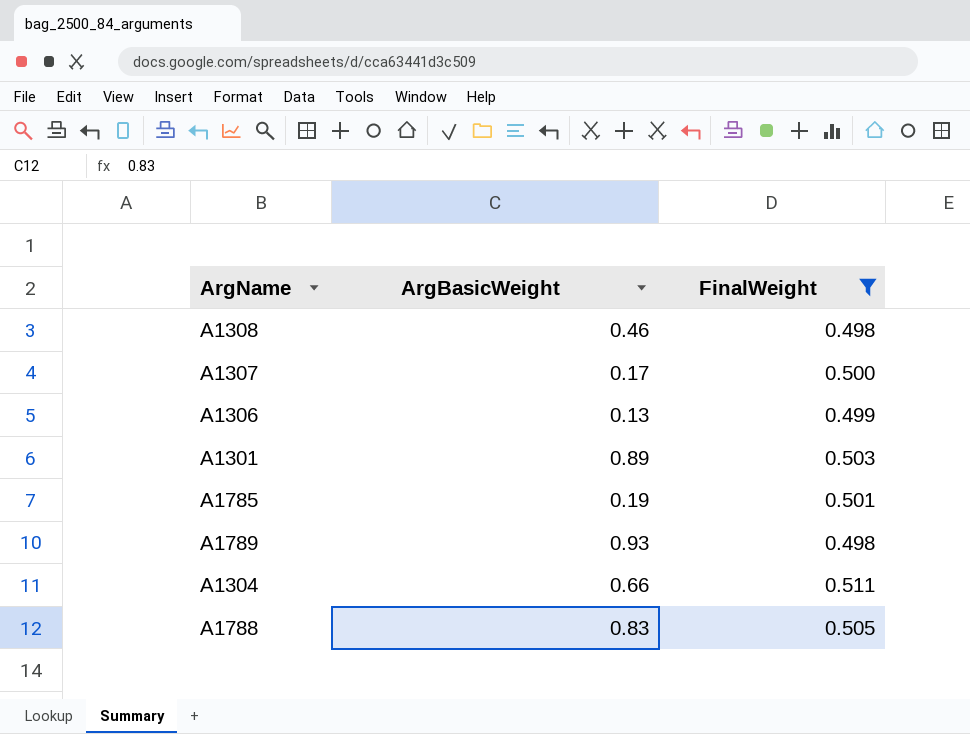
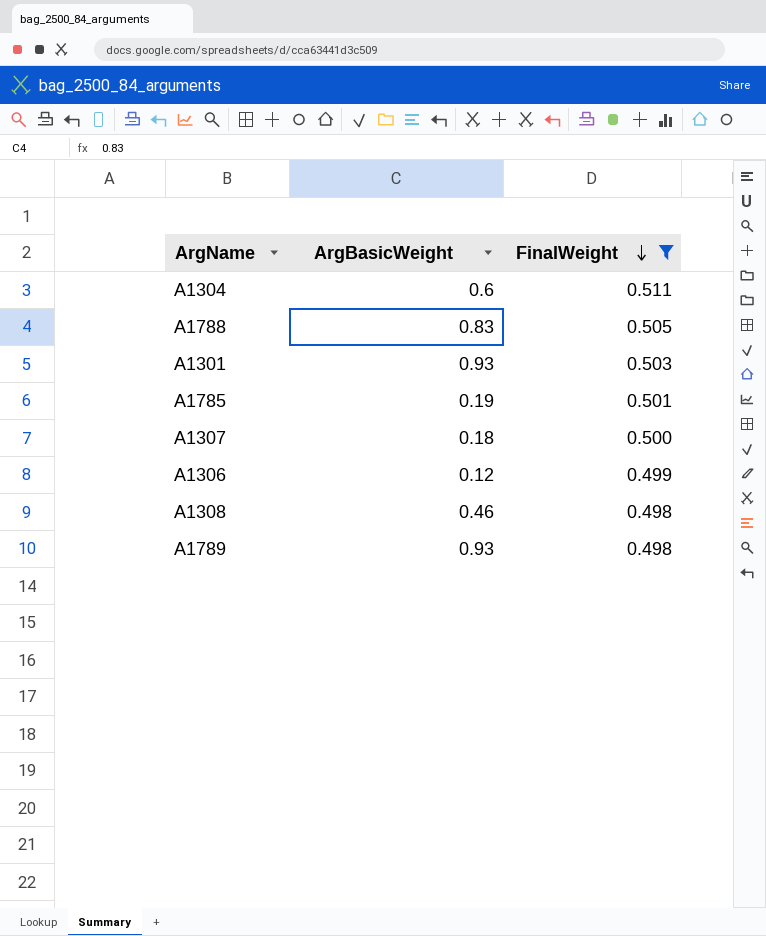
row order: none -> FinalWeight descending
A1304 | ArgBasicWeight: 0.66 -> 0.6
A1301 | ArgBasicWeight: 0.89 -> 0.93
A1307 | ArgBasicWeight: 0.17 -> 0.18
A1306 | ArgBasicWeight: 0.13 -> 0.12

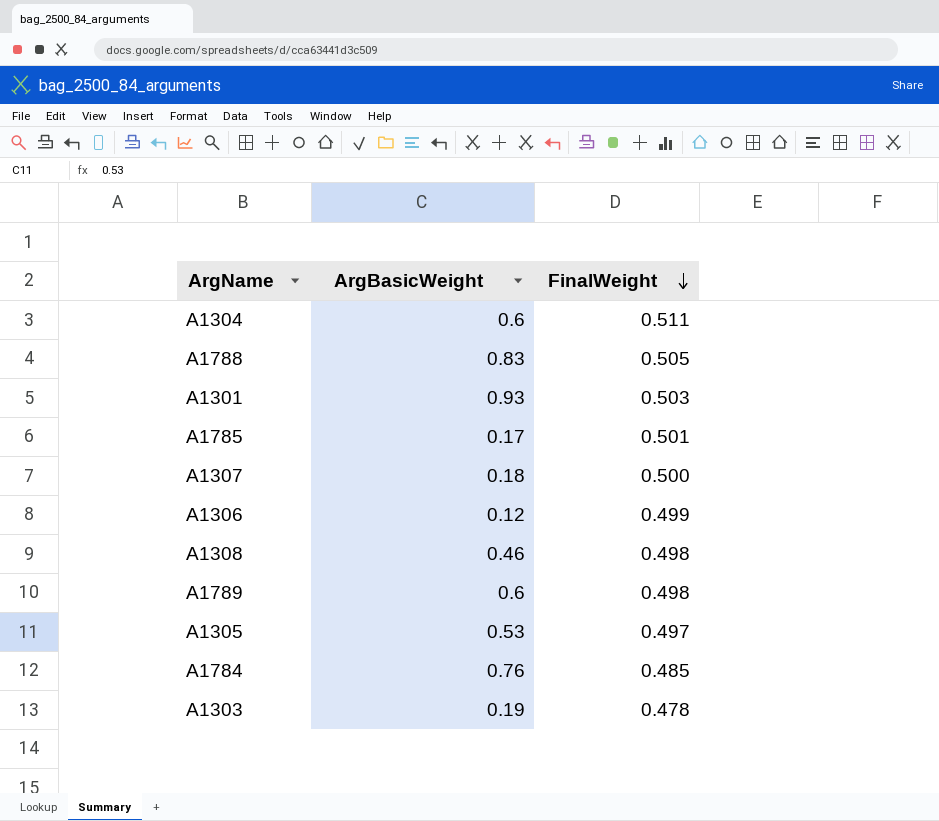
filter: FinalWeight >= 0.498 -> none
A1785 | ArgBasicWeight: 0.19 -> 0.17
A1789 | ArgBasicWeight: 0.93 -> 0.6

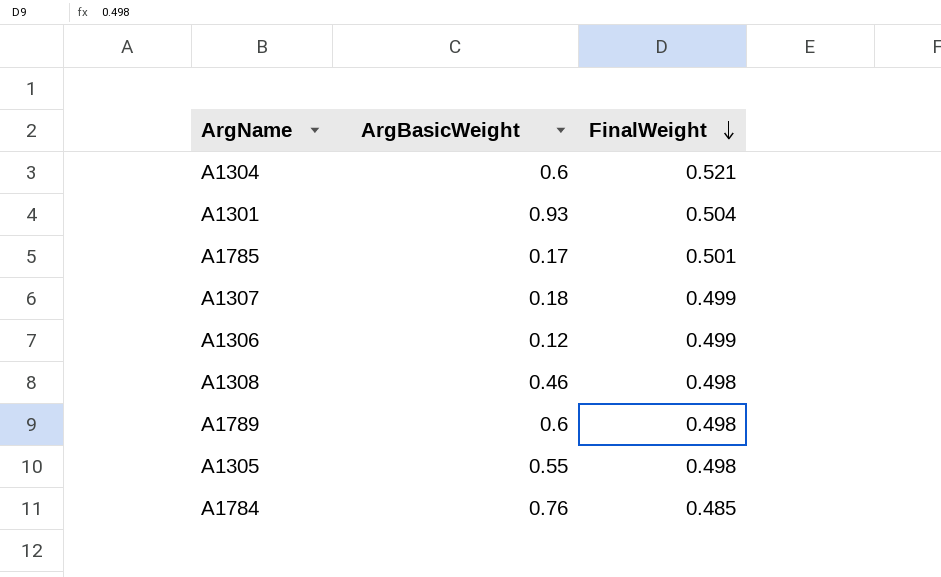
row A1788: 0.83 | 0.505 -> none
row A1303: 0.19 | 0.478 -> none
A1304 | FinalWeight: 0.511 -> 0.521
A1301 | FinalWeight: 0.503 -> 0.504
A1307 | FinalWeight: 0.500 -> 0.499
A1305 | ArgBasicWeight: 0.53 -> 0.55
A1305 | FinalWeight: 0.497 -> 0.498

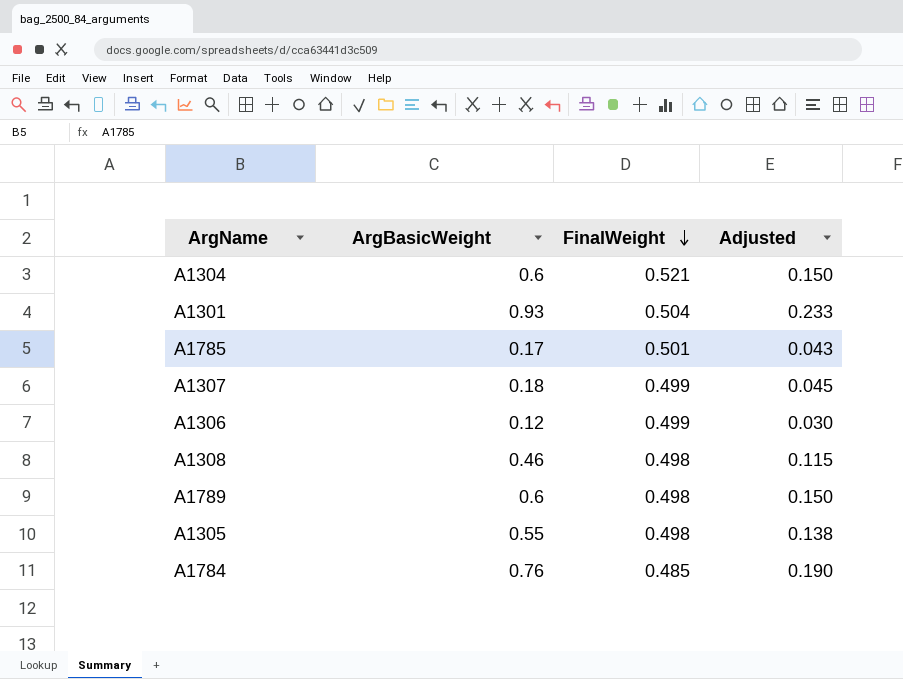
column Adjusted | formula: none -> [ArgBasicWeight] * 0.25

